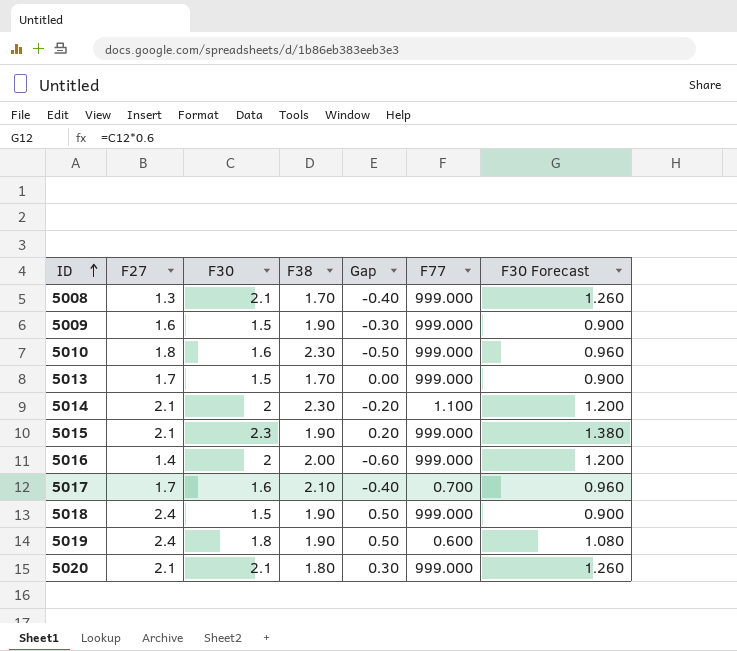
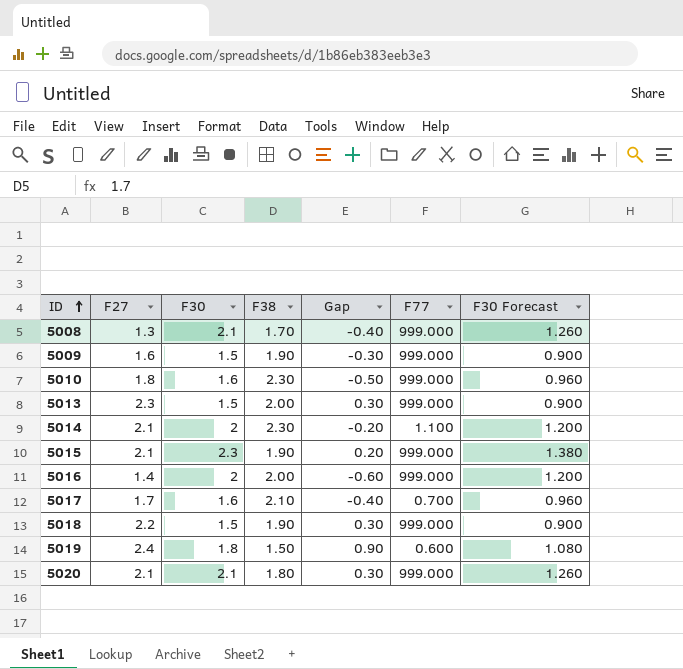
5013 | F27: 1.7 -> 2.3
5013 | F38: 1.70 -> 2.00
5013 | Gap: 0.00 -> 0.30
5018 | F27: 2.4 -> 2.2
5018 | Gap: 0.50 -> 0.30
5019 | F38: 1.90 -> 1.50
5019 | Gap: 0.50 -> 0.90

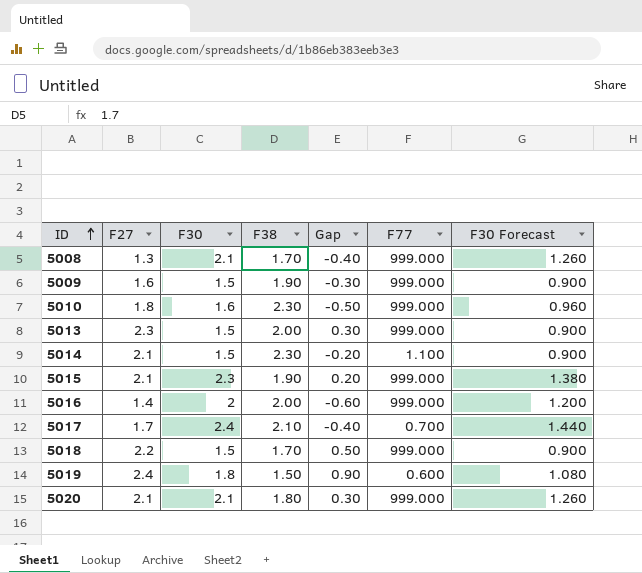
5014 | F30: 2 -> 1.5
5014 | F30 Forecast: 1.200 -> 0.900
5017 | F30: 1.6 -> 2.4
5017 | F30 Forecast: 0.960 -> 1.440
5018 | F38: 1.90 -> 1.70
5018 | Gap: 0.30 -> 0.50

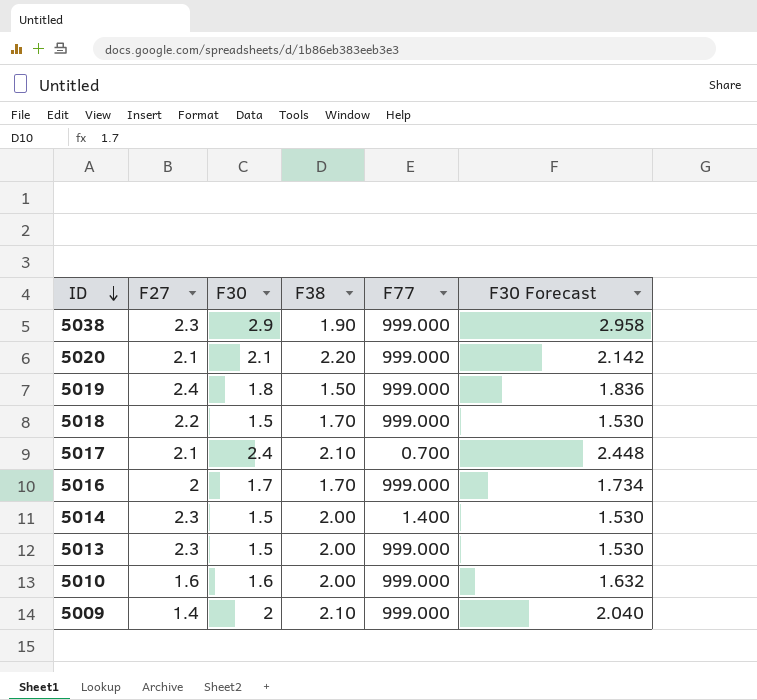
row order: ID ascending -> ID descending
column Gap | formula: [F27] - [F38] -> none
column F30 Forecast | formula: [F30] * 0.6 -> [F30] * 1.02
row 5008: 1.3 | 2.1 | 1.70 | -0.40 | 999.000 | 1.260 -> none
row 5015: 2.1 | 2.3 | 1.90 | 0.20 | 999.000 | 1.380 -> none
row 5038: none -> 2.3 | 2.9 | 1.90 | 999.000 | 2.958
5020 | F38: 1.80 -> 2.20
5019 | F77: 0.600 -> 999.000
5017 | F27: 1.7 -> 2.1
5016 | F27: 1.4 -> 2
5016 | F30: 2 -> 1.7
5016 | F38: 2.00 -> 1.70
5014 | F27: 2.1 -> 2.3
5014 | F38: 2.30 -> 2.00
5014 | F77: 1.100 -> 1.400
5010 | F27: 1.8 -> 1.6
5010 | F38: 2.30 -> 2.00
5009 | F27: 1.6 -> 1.4
5009 | F30: 1.5 -> 2
5009 | F38: 1.90 -> 2.10

